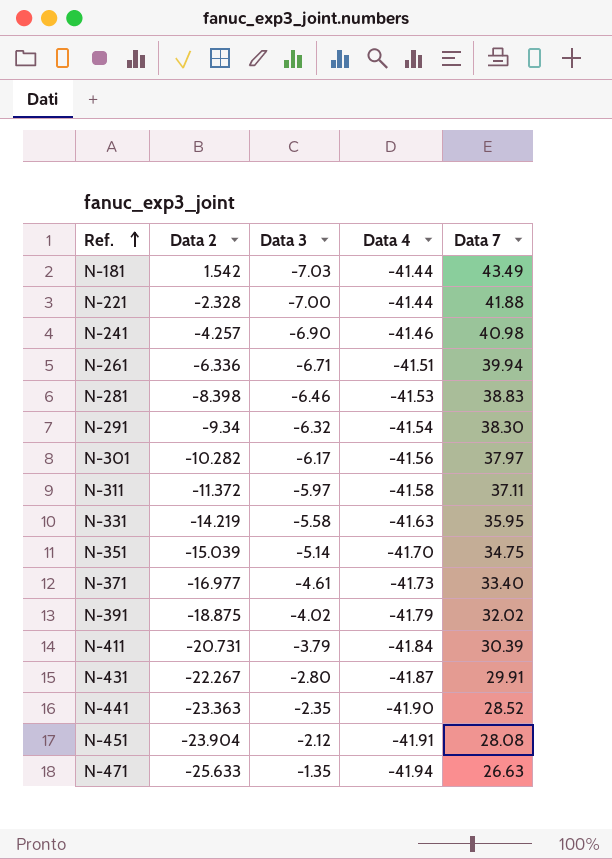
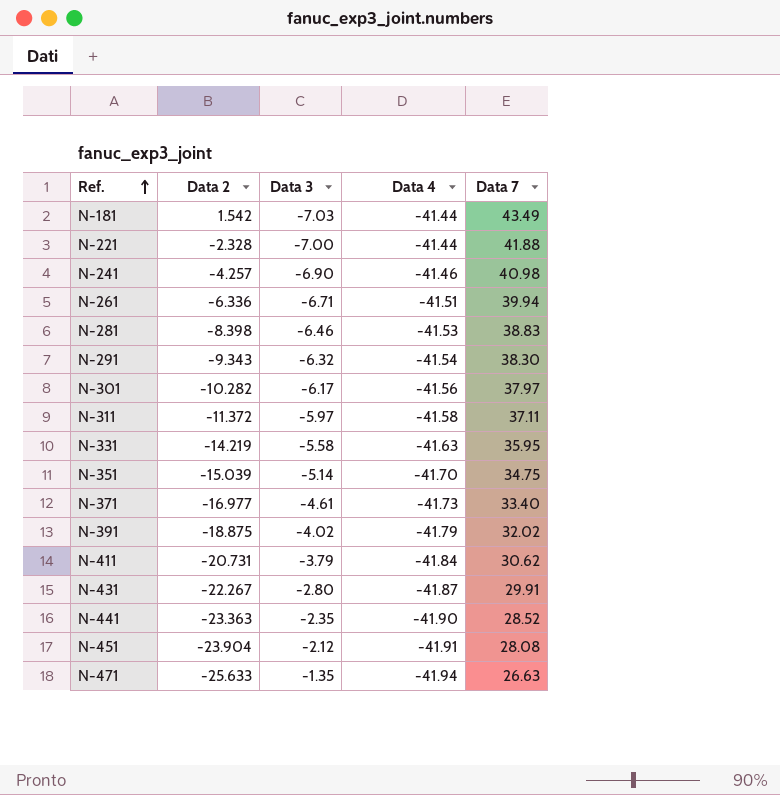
N-291 | Data 2: -9.34 -> -9.343
N-411 | Data 7: 30.39 -> 30.62

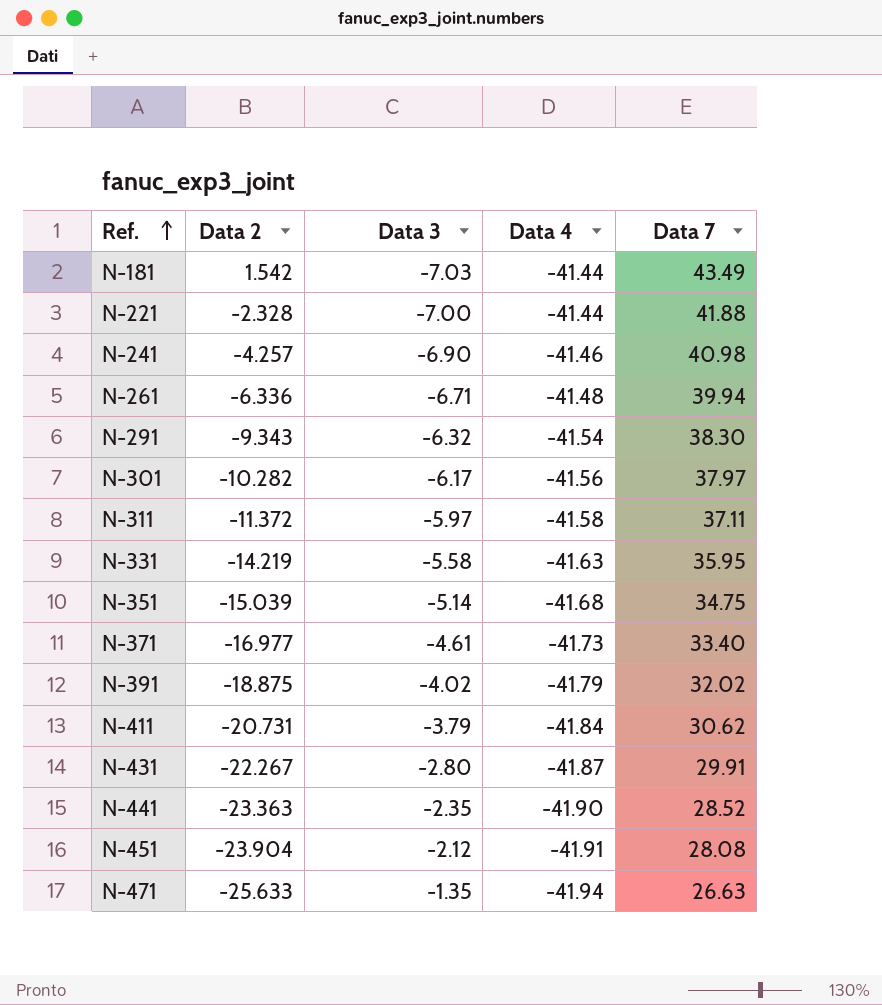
row N-281: -8.398 | -6.46 | -41.53 | 38.83 -> none
N-261 | Data 4: -41.51 -> -41.48
N-351 | Data 4: -41.70 -> -41.68

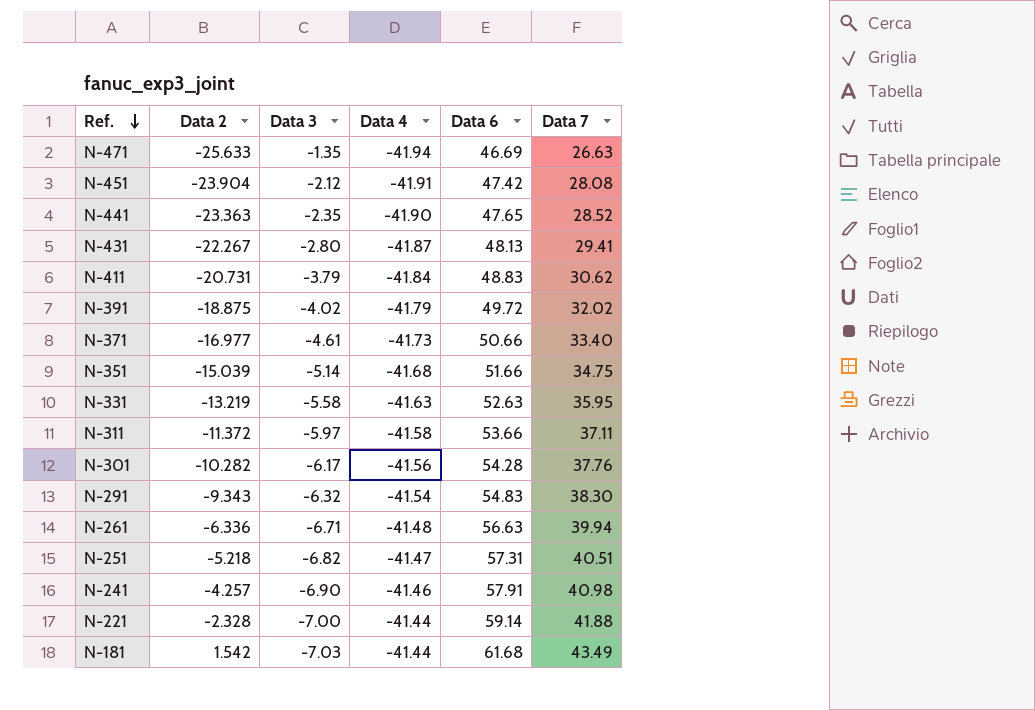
row order: Ref. ascending -> Ref. descending
column Data 6 | position: none -> 5
N-431 | Data 7: 29.91 -> 29.41
N-331 | Data 2: -14.219 -> -13.219
N-301 | Data 7: 37.97 -> 37.76
row N-251: none -> -5.218 | -6.82 | -41.47 | 57.31 | 40.51

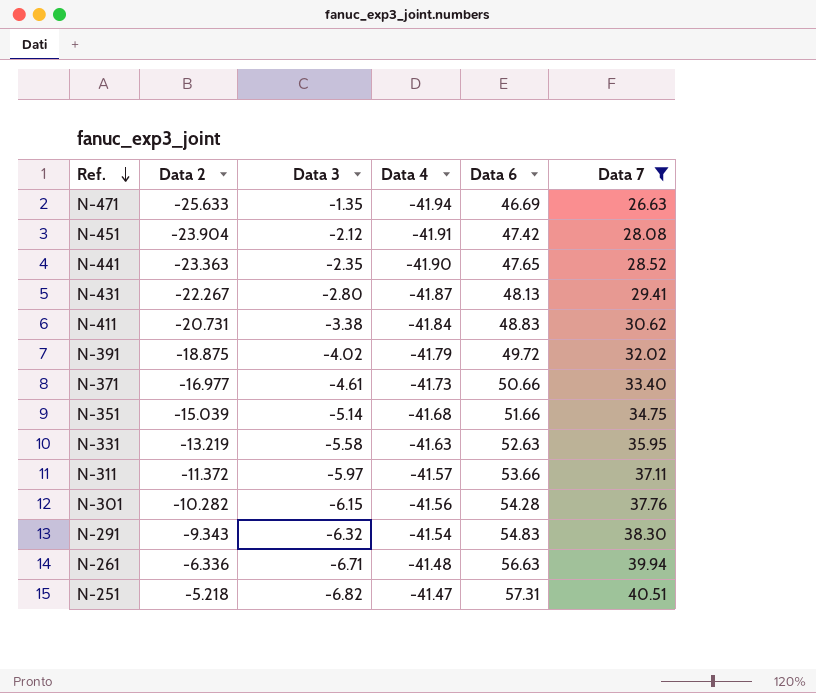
filter: none -> Data 7 <= 40.51
N-411 | Data 3: -3.79 -> -3.38
N-311 | Data 4: -41.58 -> -41.57
N-301 | Data 3: -6.17 -> -6.15

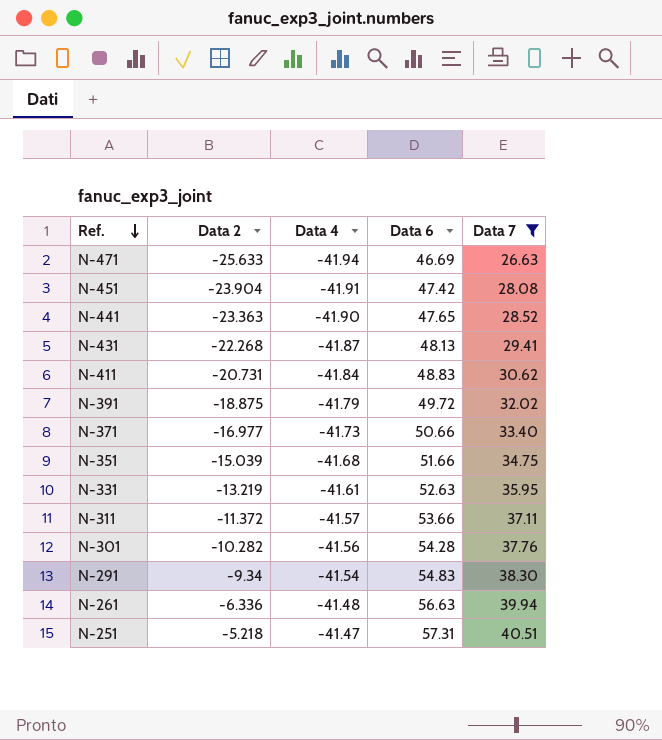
column Data 3 | position: 3 -> none
N-431 | Data 2: -22.267 -> -22.268
N-331 | Data 4: -41.63 -> -41.61
N-291 | Data 2: -9.343 -> -9.34

